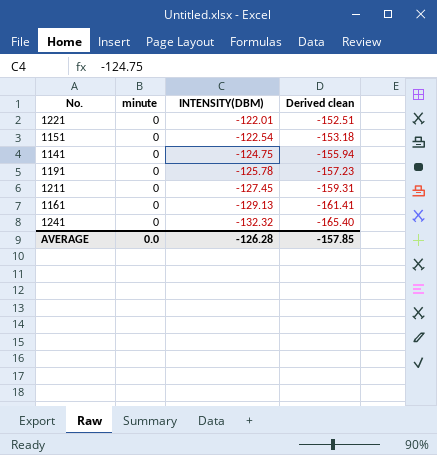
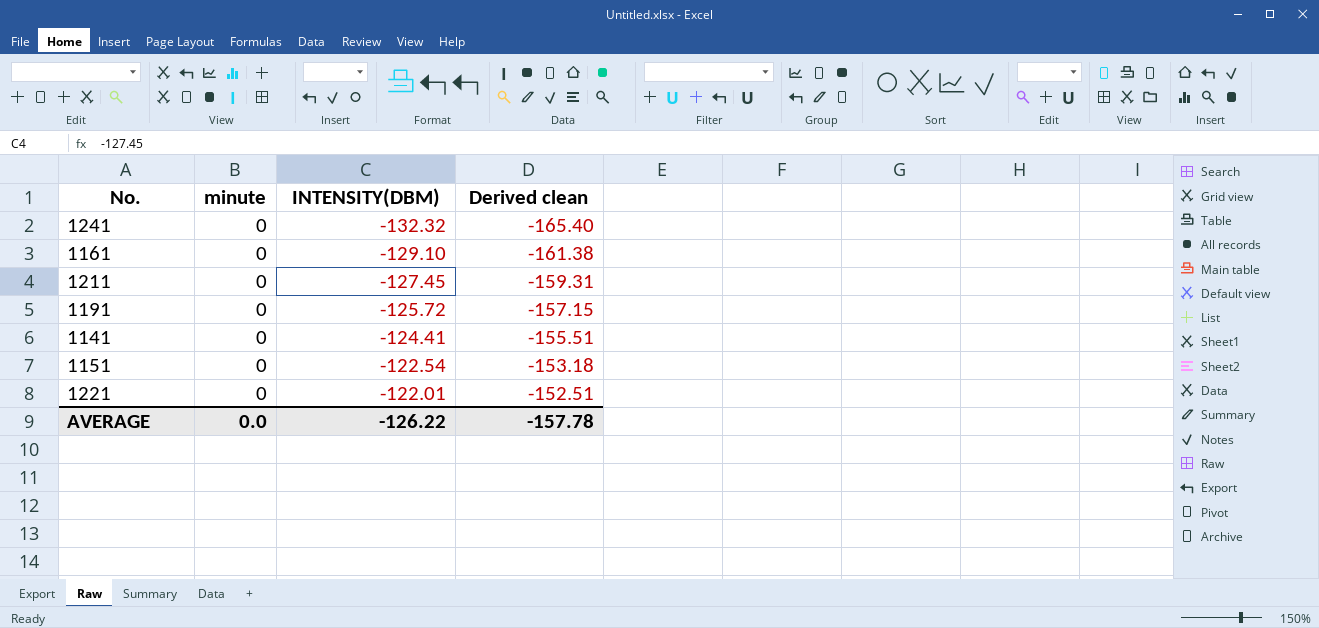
row order: INTENSITY(DBM) descending -> INTENSITY(DBM) ascending
1161 | INTENSITY(DBM): -129.13 -> -129.10
1161 | Derived clean: -161.41 -> -161.38
1191 | INTENSITY(DBM): -125.78 -> -125.72
1191 | Derived clean: -157.23 -> -157.15
1141 | INTENSITY(DBM): -124.75 -> -124.41
1141 | Derived clean: -155.94 -> -155.51
AVERAGE | INTENSITY(DBM): -126.28 -> -126.22
AVERAGE | Derived clean: -157.85 -> -157.78

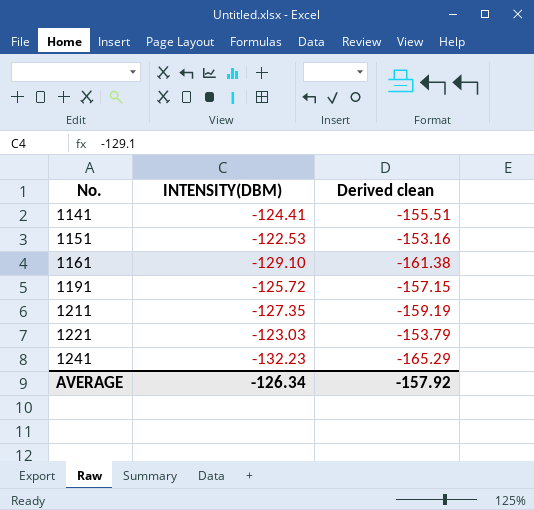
row order: INTENSITY(DBM) ascending -> No. ascending
column minute | position: 2 -> none
1151 | INTENSITY(DBM): -122.54 -> -122.53
1151 | Derived clean: -153.18 -> -153.16
1211 | INTENSITY(DBM): -127.45 -> -127.35
1211 | Derived clean: -159.31 -> -159.19
1221 | INTENSITY(DBM): -122.01 -> -123.03
1221 | Derived clean: -152.51 -> -153.79
1241 | INTENSITY(DBM): -132.32 -> -132.23
1241 | Derived clean: -165.40 -> -165.29
AVERAGE | INTENSITY(DBM): -126.22 -> -126.34
AVERAGE | Derived clean: -157.78 -> -157.92

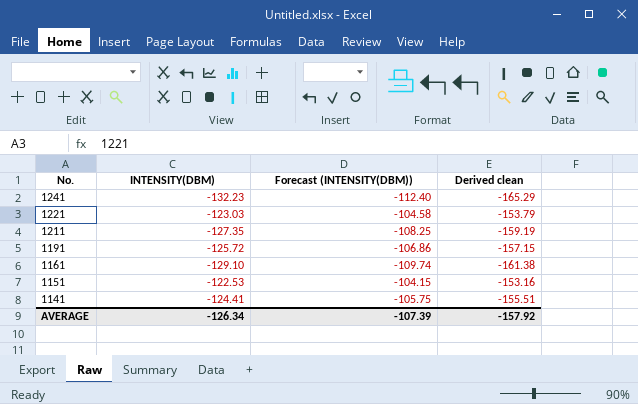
row order: No. ascending -> No. descending
column Forecast (INTENSITY(DBM)) | formula: none -> [INTENSITY(DBM)] * 0.85

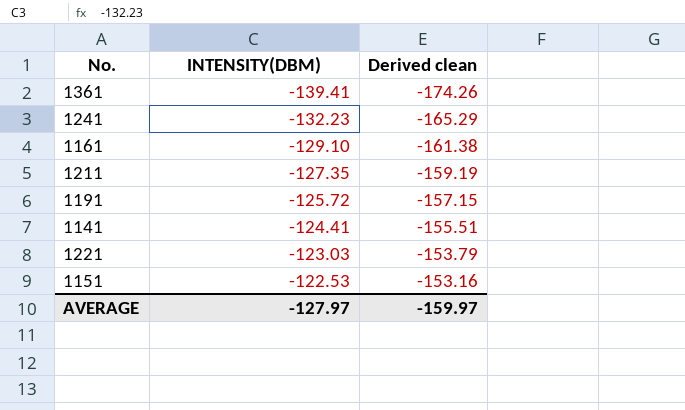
row order: No. descending -> INTENSITY(DBM) ascending
column Forecast (INTENSITY(DBM)) | formula: [INTENSITY(DBM)] * 0.85 -> none
row 1361: none -> -139.41 | -174.26
AVERAGE | INTENSITY(DBM): -126.34 -> -127.97
AVERAGE | Derived clean: -157.92 -> -159.97

